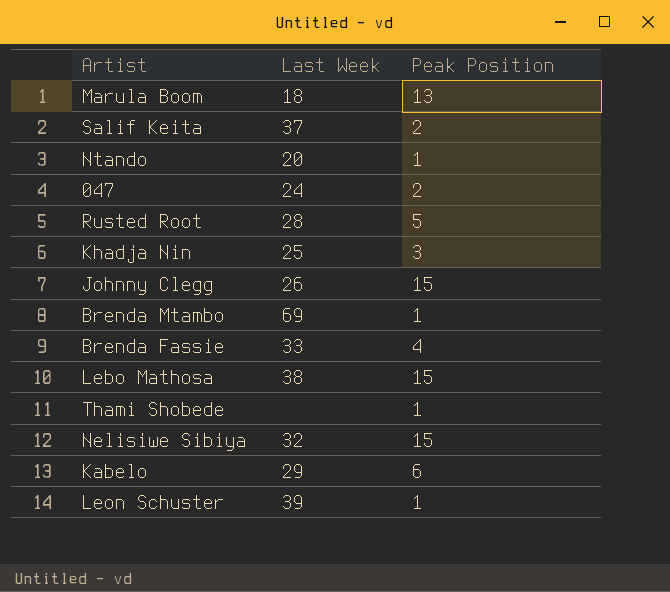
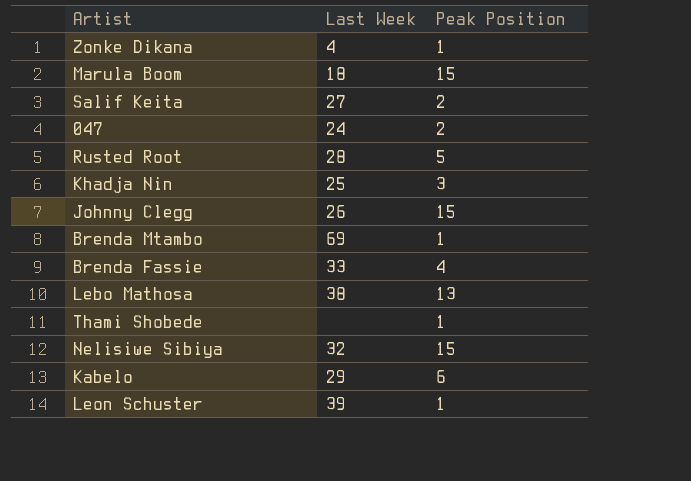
row Ntando: 20 | 1 -> none
row Zonke Dikana: none -> 4 | 1
Marula Boom | Peak Position: 13 -> 15
Salif Keita | Last Week: 37 -> 27
Lebo Mathosa | Peak Position: 15 -> 13

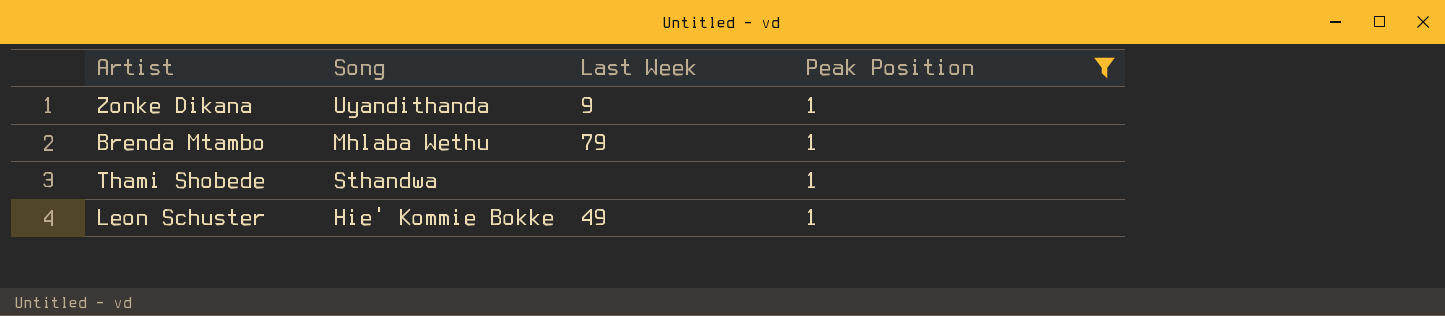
filter: none -> Peak Position = 1
column Song | position: none -> 2
Zonke Dikana | Last Week: 4 -> 9
Brenda Mtambo | Last Week: 69 -> 79
Leon Schuster | Last Week: 39 -> 49

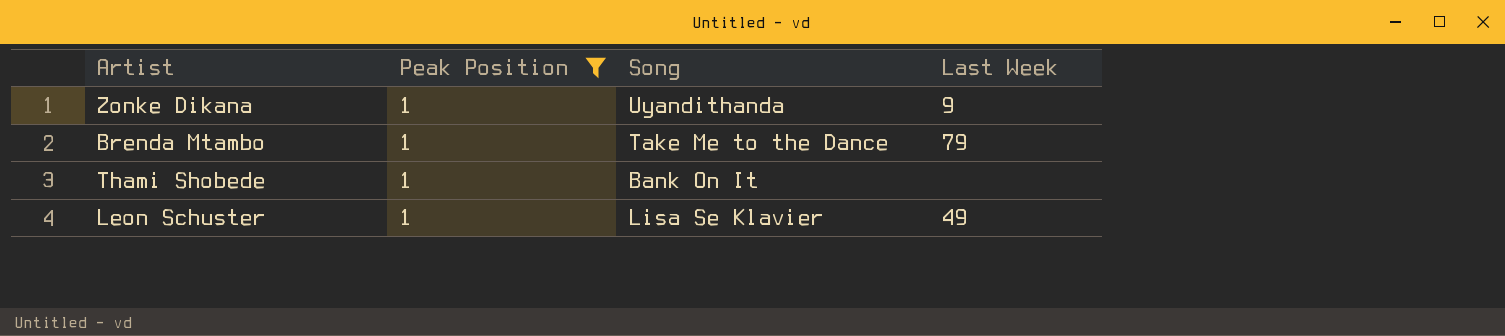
column Peak Position | position: 4 -> 2
Brenda Mtambo | Song: Mhlaba Wethu -> Take Me to the Dance
Thami Shobede | Song: Sthandwa -> Bank On It
Leon Schuster | Song: Hie' Kommie Bokke -> Lisa Se Klavier

